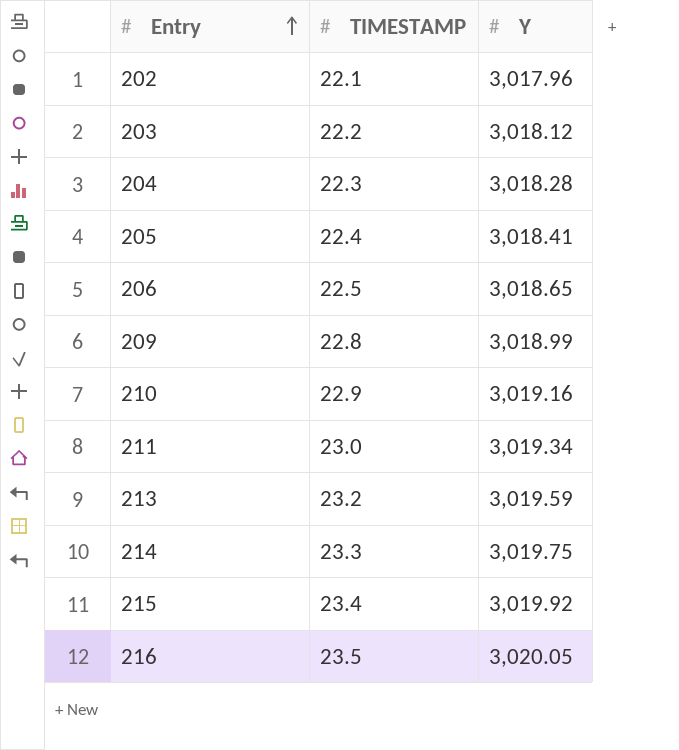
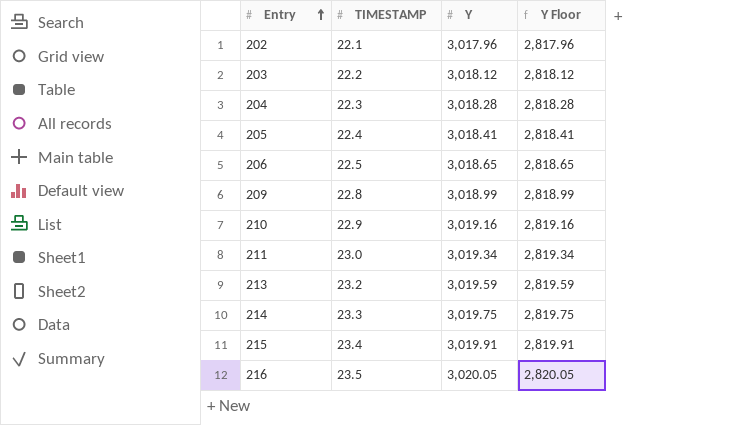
column Y Floor | formula: none -> [Y] - 200
215 | Y: 3,019.92 -> 3,019.91

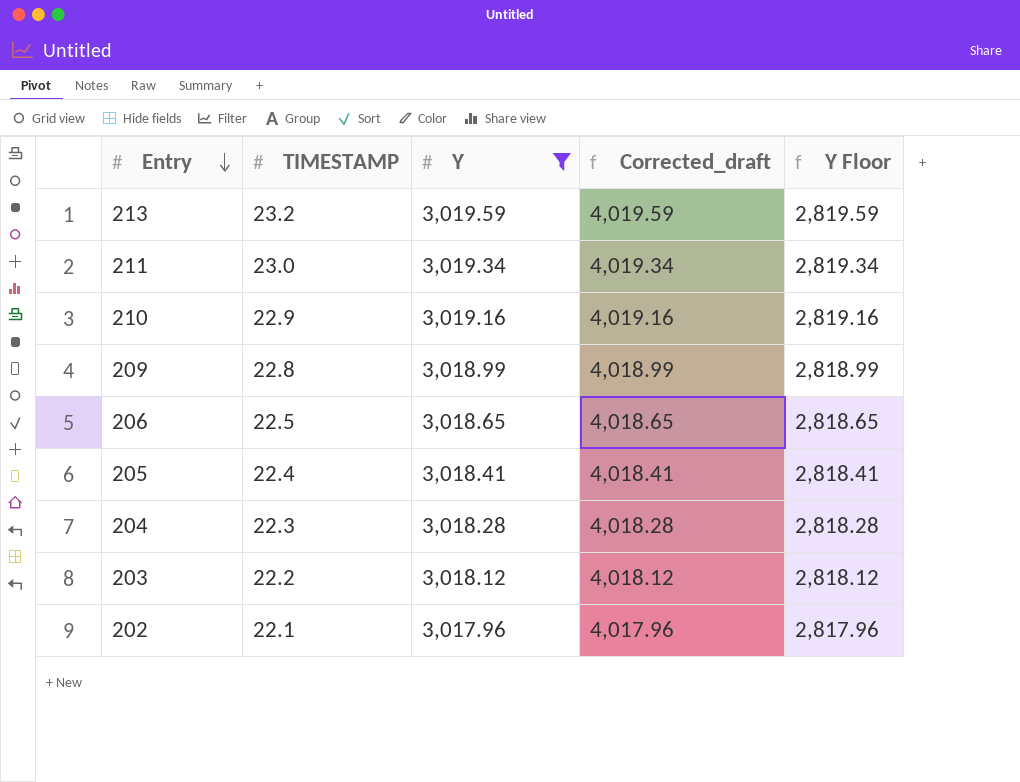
filter: none -> Y <= 3,019.59
row order: Entry ascending -> Entry descending
column Corrected_draft | formula: none -> [Y] + 1000

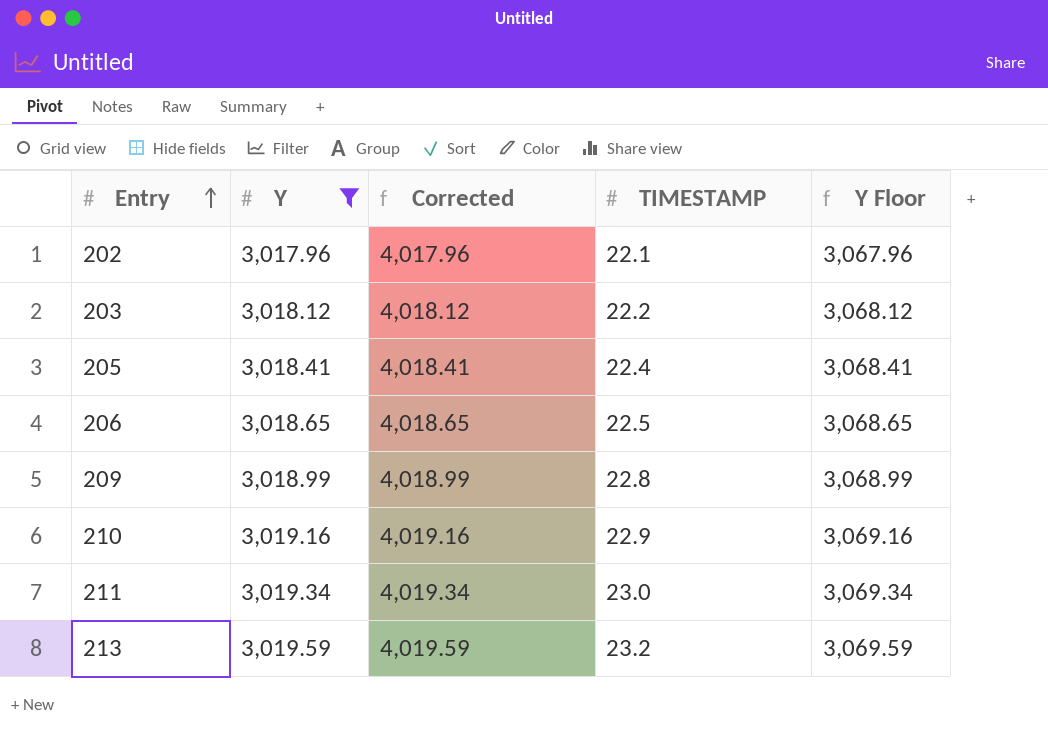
row order: Entry descending -> Entry ascending
column name: Corrected_draft -> Corrected
column TIMESTAMP | position: 2 -> 4
column Y Floor | formula: [Y] - 200 -> [Y] + 50
row 204: 22.3 | 3,018.28 | 4,018.28 | 2,818.28 -> none

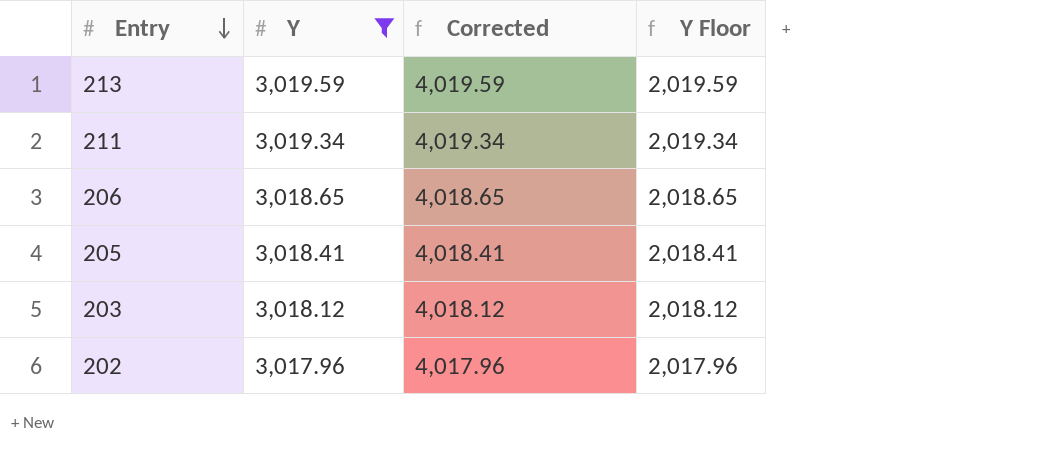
row order: Entry ascending -> Entry descending
column TIMESTAMP | position: 4 -> none
column Y Floor | formula: [Y] + 50 -> [Y] - 1000
row 209: 3,018.99 | 4,018.99 | 22.8 | 3,068.99 -> none
row 210: 3,019.16 | 4,019.16 | 22.9 | 3,069.16 -> none

